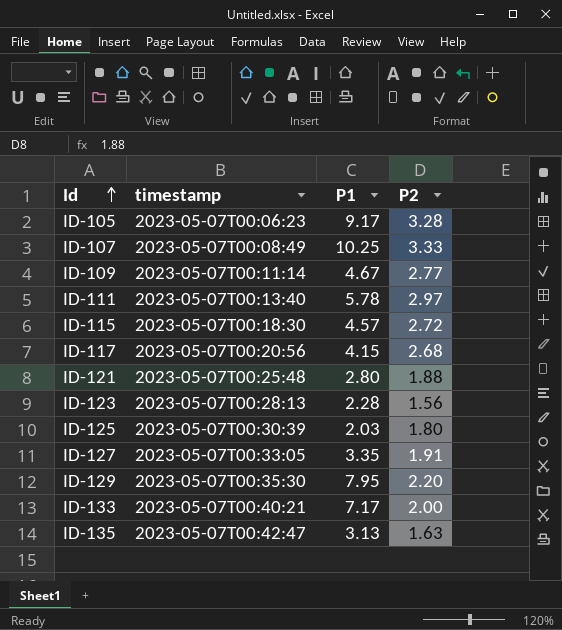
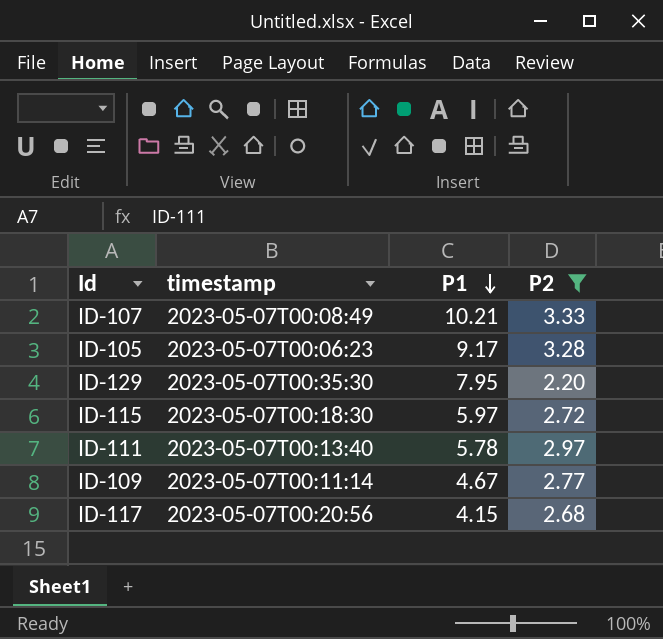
filter: none -> P2 >= 2.20
row order: Id ascending -> P1 descending
ID-107 | P1: 10.25 -> 10.21
ID-115 | P1: 4.57 -> 5.97

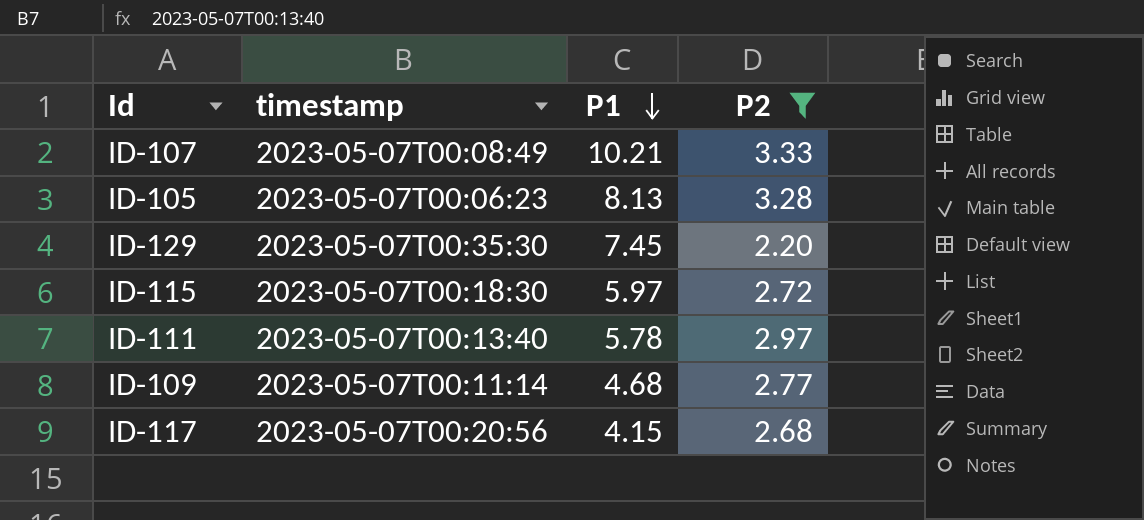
ID-105 | P1: 9.17 -> 8.13
ID-129 | P1: 7.95 -> 7.45
ID-109 | P1: 4.67 -> 4.68

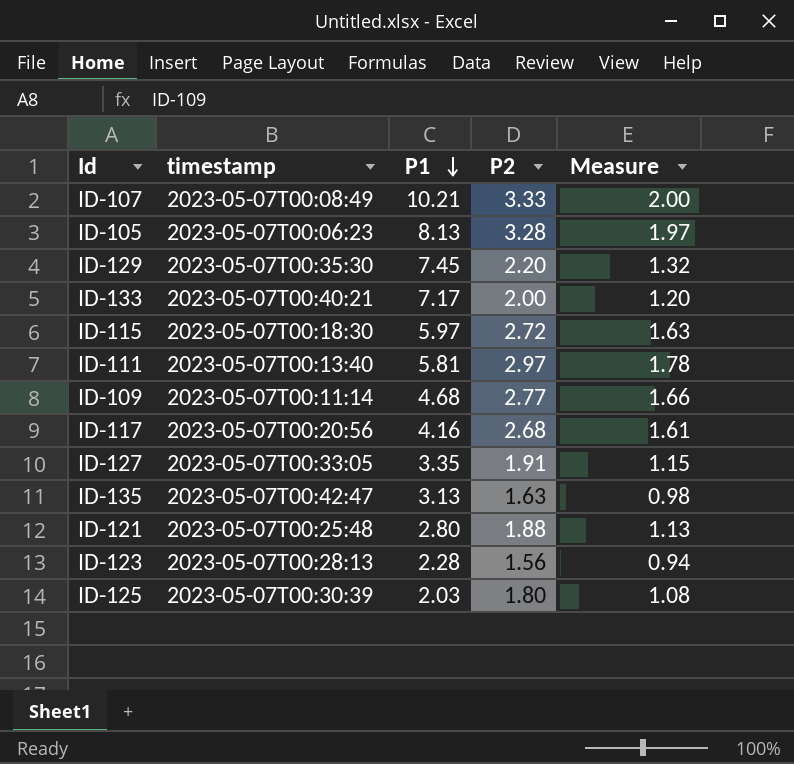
filter: P2 >= 2.20 -> none
column Measure | formula: none -> [P2] * 0.6
ID-111 | P1: 5.78 -> 5.81
ID-117 | P1: 4.15 -> 4.16

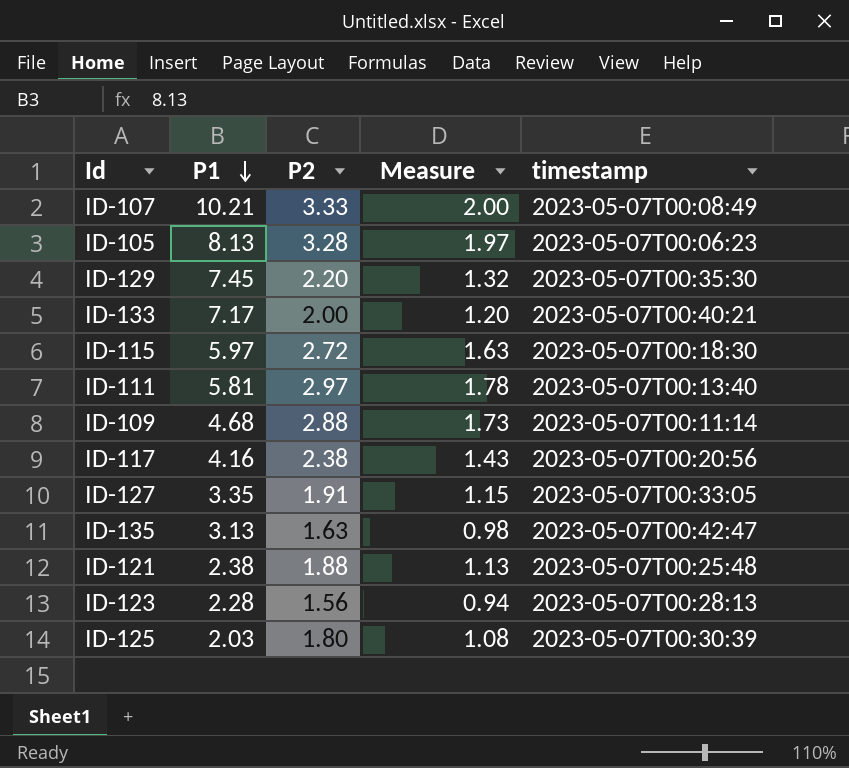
column timestamp | position: 2 -> 5
ID-109 | P2: 2.77 -> 2.88
ID-109 | Measure: 1.66 -> 1.73
ID-117 | P2: 2.68 -> 2.38
ID-117 | Measure: 1.61 -> 1.43
ID-121 | P1: 2.80 -> 2.38

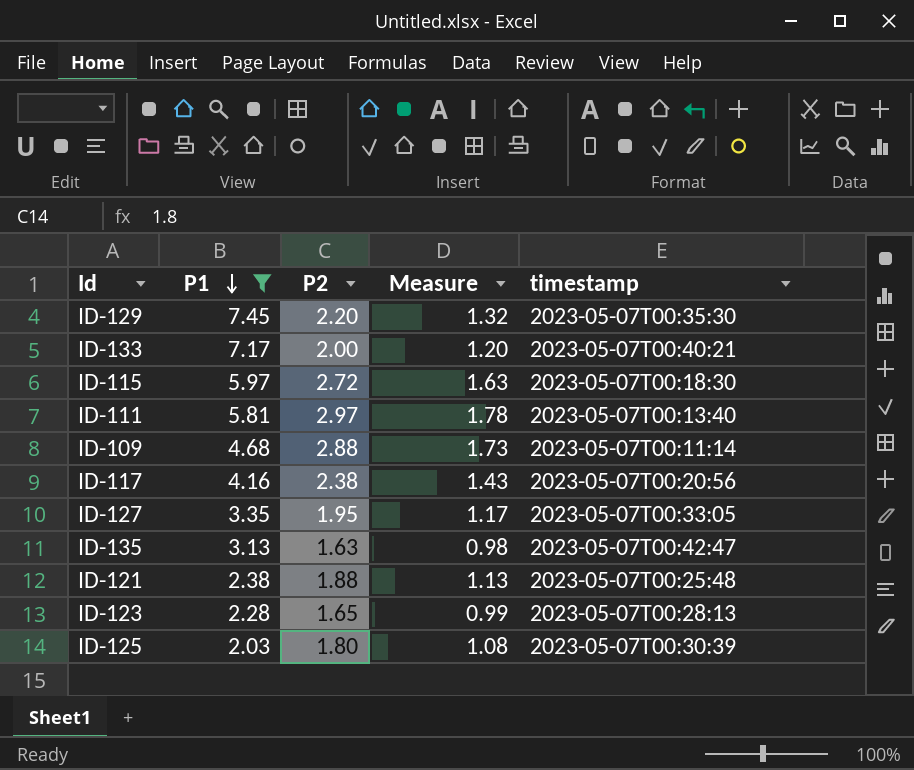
filter: none -> P1 <= 7.45
ID-127 | P2: 1.91 -> 1.95
ID-127 | Measure: 1.15 -> 1.17
ID-123 | P2: 1.56 -> 1.65
ID-123 | Measure: 0.94 -> 0.99

